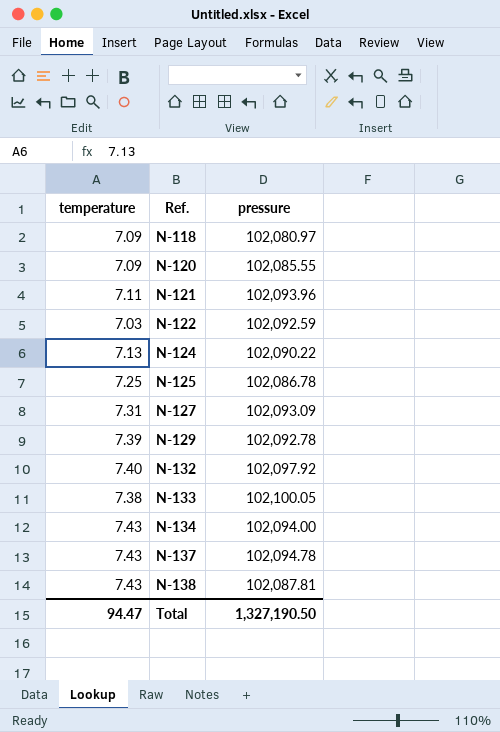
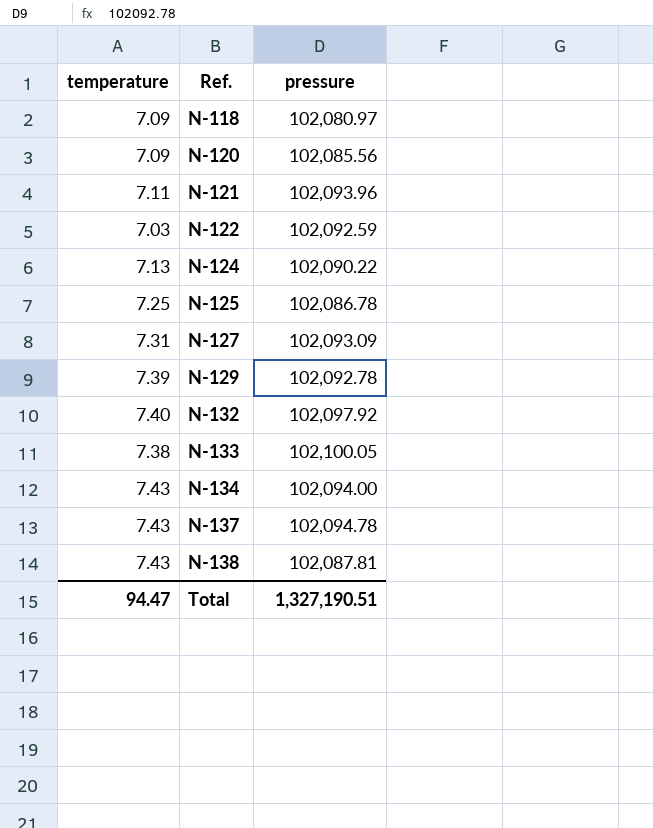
N-120 | pressure: 102,085.55 -> 102,085.56
Total | pressure: 1,327,190.50 -> 1,327,190.51

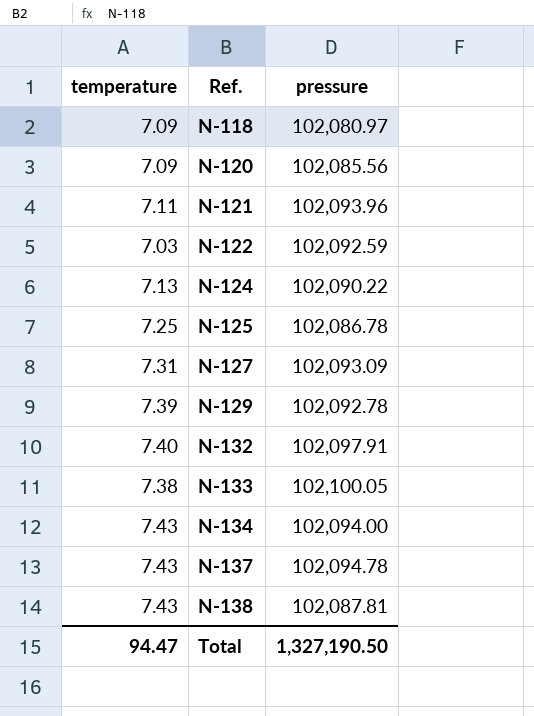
N-132 | pressure: 102,097.92 -> 102,097.91
Total | pressure: 1,327,190.51 -> 1,327,190.50

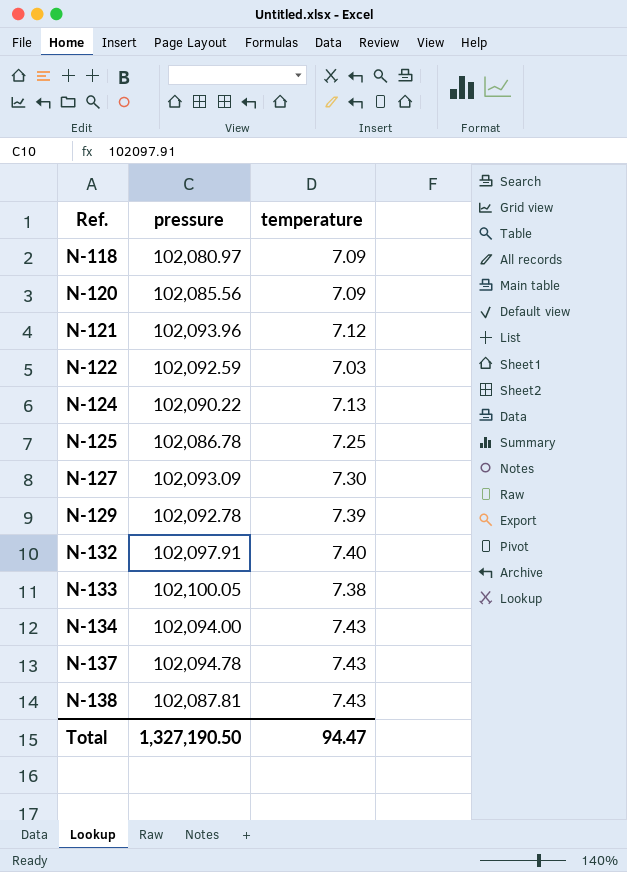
column temperature | position: 1 -> 3
N-121 | temperature: 7.11 -> 7.12
N-127 | temperature: 7.31 -> 7.30

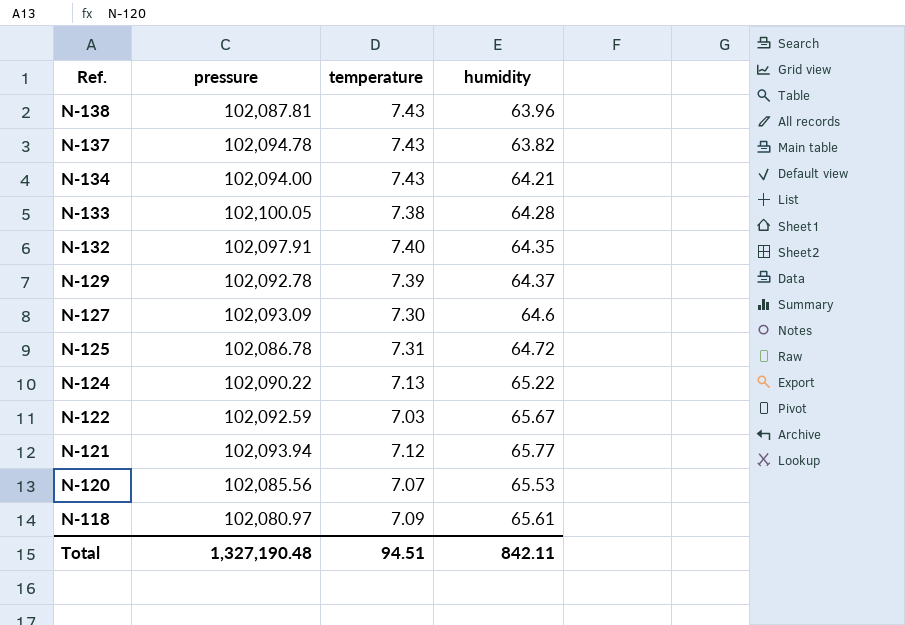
row order: Ref. ascending -> Ref. descending
column humidity | position: none -> 4
N-125 | temperature: 7.25 -> 7.31
N-121 | pressure: 102,093.96 -> 102,093.94
N-120 | temperature: 7.09 -> 7.07
Total | pressure: 1,327,190.50 -> 1,327,190.48
Total | temperature: 94.47 -> 94.51

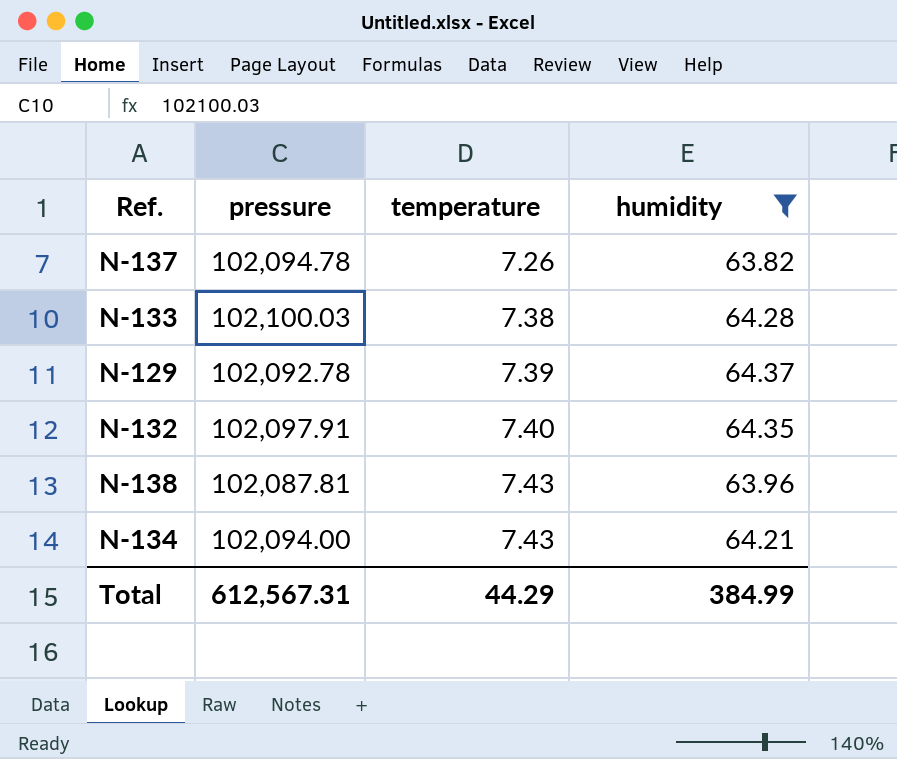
filter: none -> humidity <= 64.37
row order: Ref. descending -> temperature ascending
N-137 | temperature: 7.43 -> 7.26
N-133 | pressure: 102,100.05 -> 102,100.03
Total | pressure: 1,327,190.48 -> 612,567.31
Total | temperature: 94.51 -> 44.29
Total | humidity: 842.11 -> 384.99

